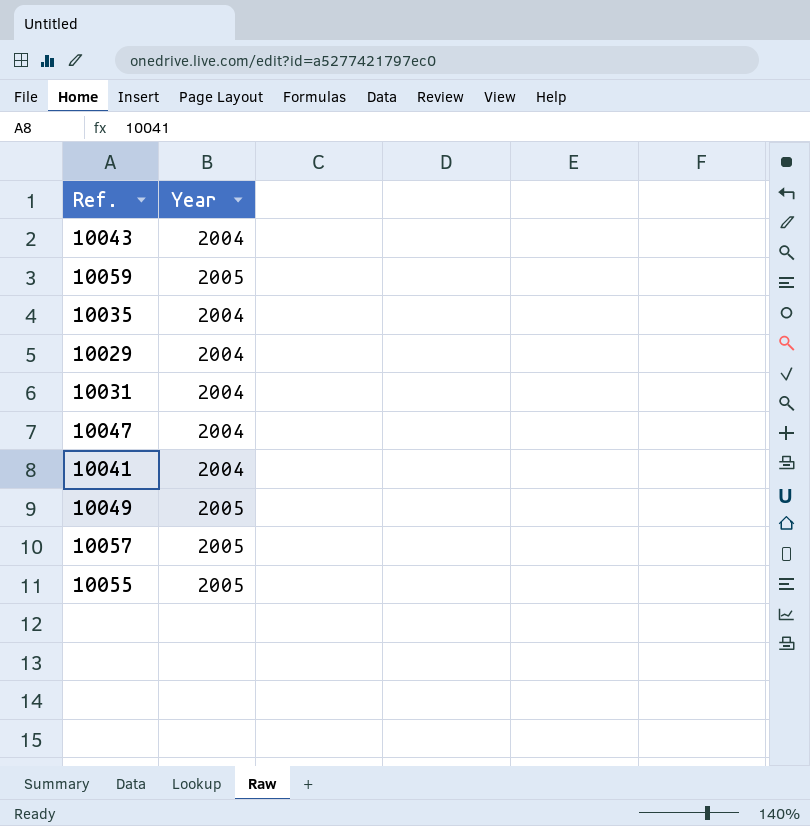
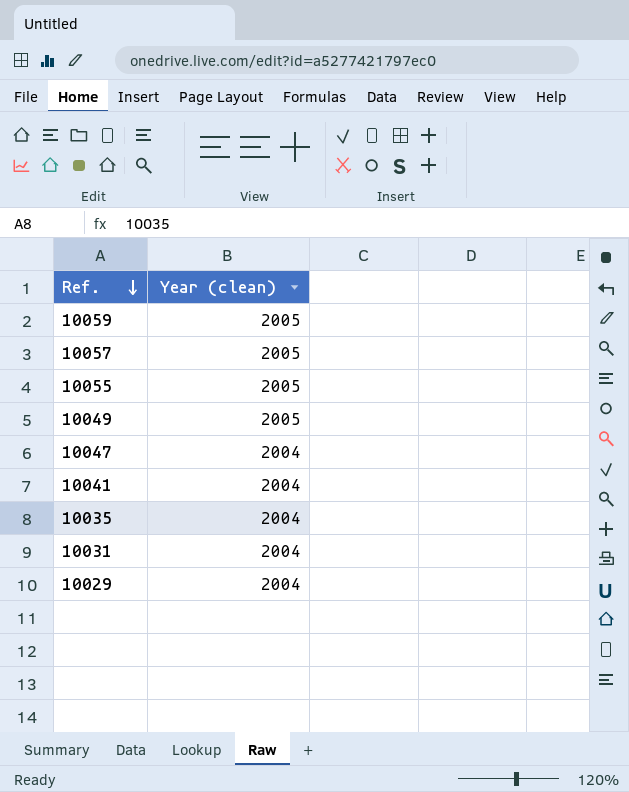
row order: none -> Ref. descending
column name: Year -> Year (clean)
row 10043: 2004 -> none

